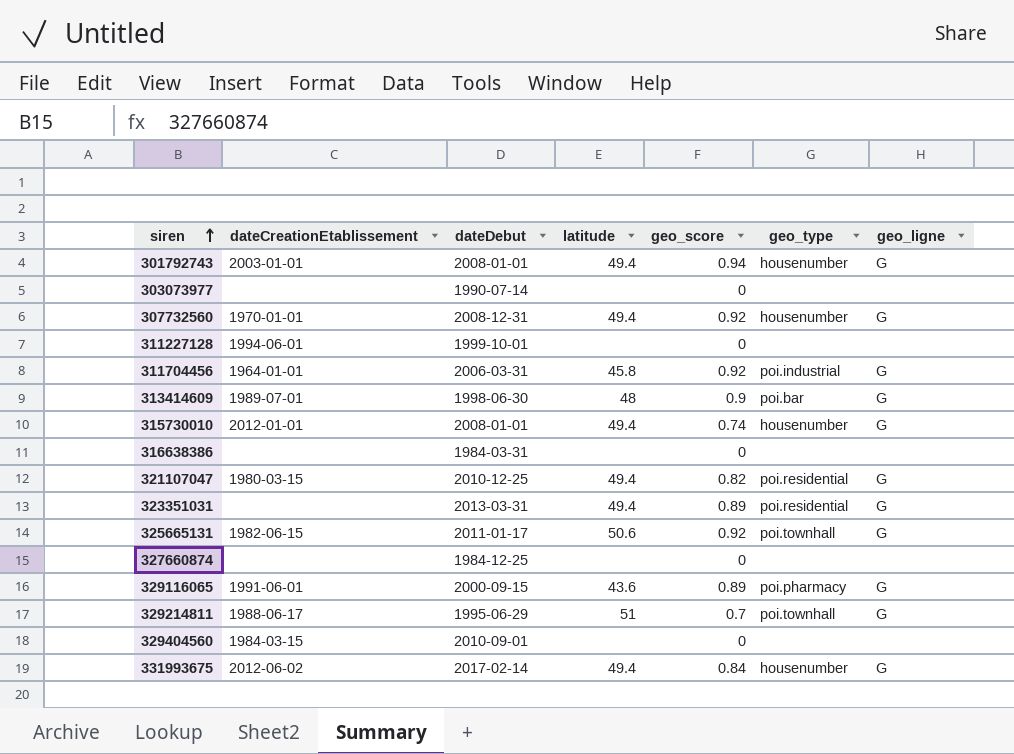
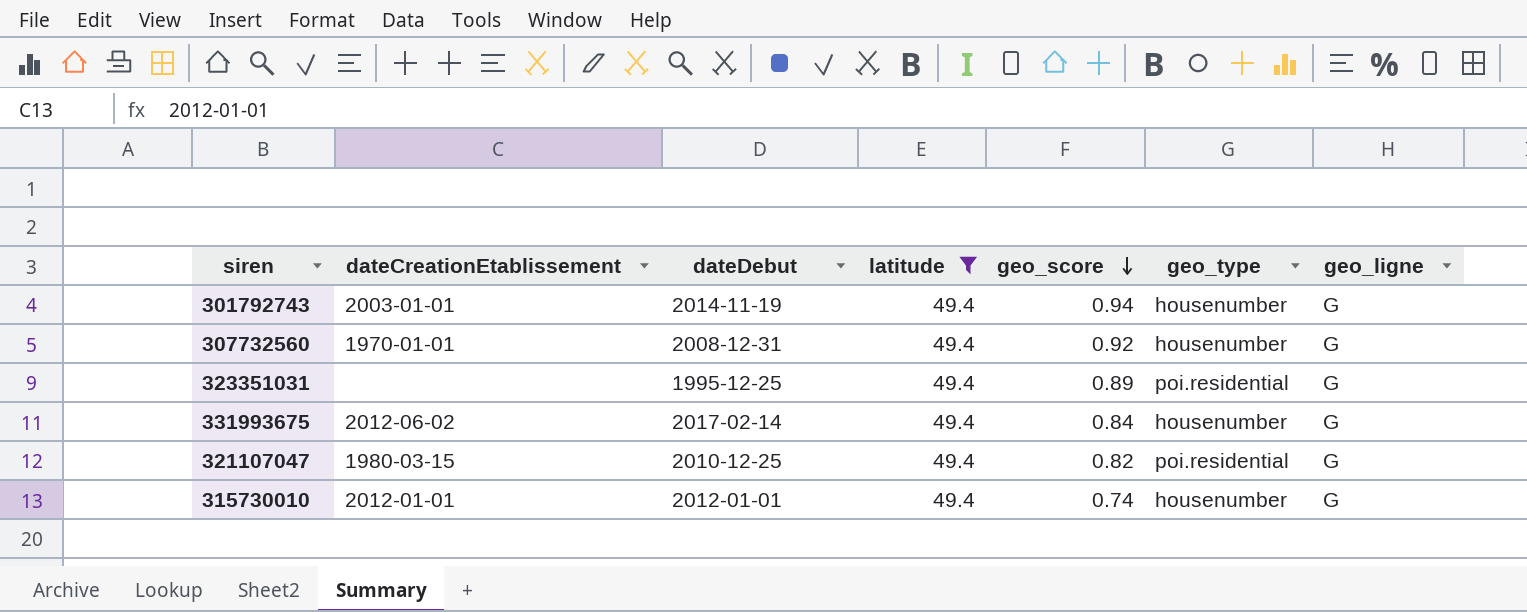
filter: none -> latitude = 49.4
row order: siren ascending -> geo_score descending
301792743 | dateDebut: 2008-01-01 -> 2014-11-19
323351031 | dateDebut: 2013-03-31 -> 1995-12-25
315730010 | dateDebut: 2008-01-01 -> 2012-01-01

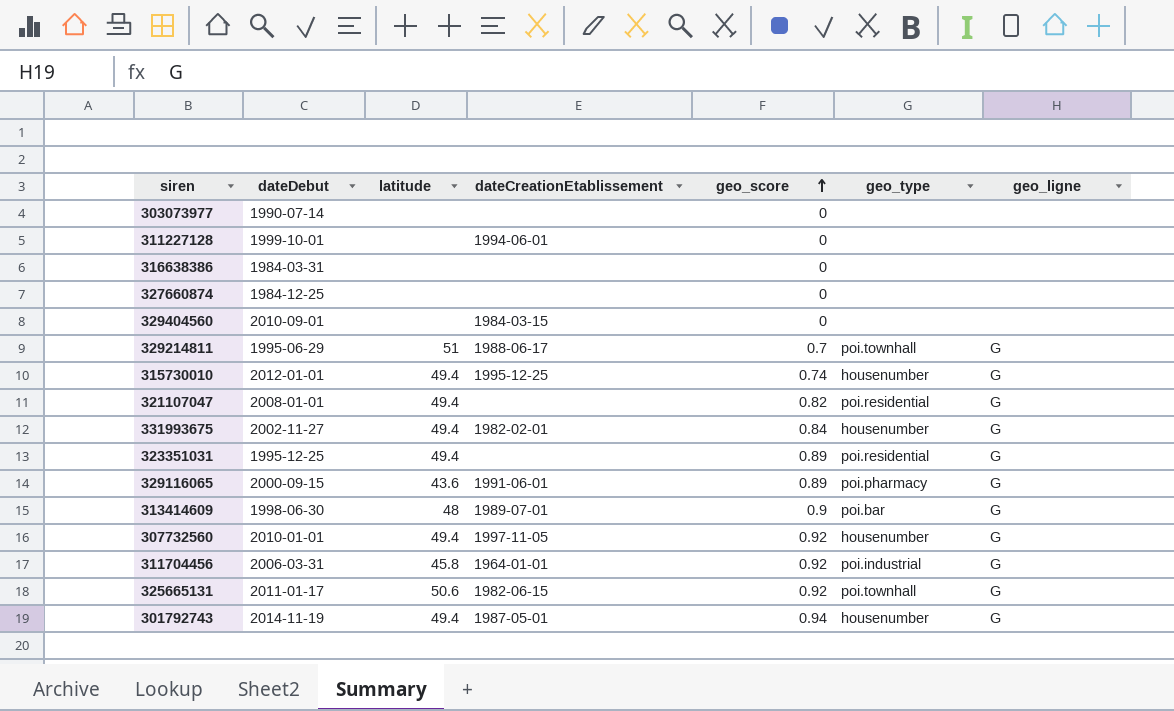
filter: latitude = 49.4 -> none
row order: geo_score descending -> geo_score ascending
column dateCreationEtablissement | position: 2 -> 4
315730010 | dateCreationEtablissement: 2012-01-01 -> 1995-12-25
321107047 | dateDebut: 2010-12-25 -> 2008-01-01
321107047 | dateCreationEtablissement: 1980-03-15 -> none
331993675 | dateDebut: 2017-02-14 -> 2002-11-27
331993675 | dateCreationEtablissement: 2012-06-02 -> 1982-02-01
307732560 | dateDebut: 2008-12-31 -> 2010-01-01
307732560 | dateCreationEtablissement: 1970-01-01 -> 1997-11-05
301792743 | dateCreationEtablissement: 2003-01-01 -> 1987-05-01

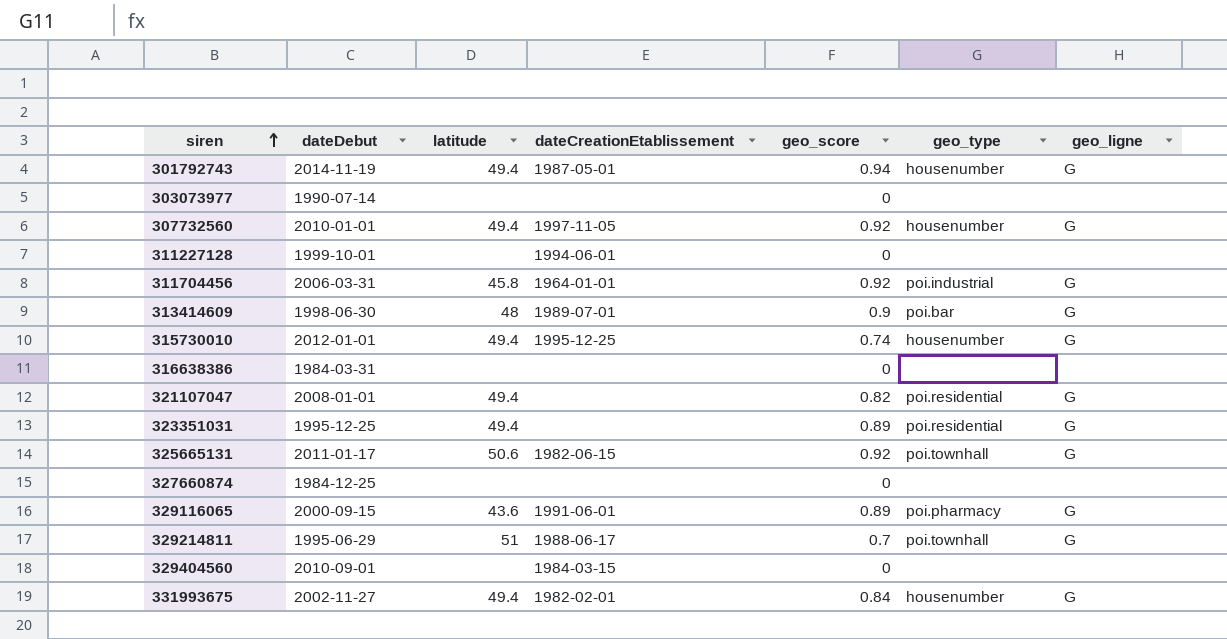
row order: geo_score ascending -> siren ascending

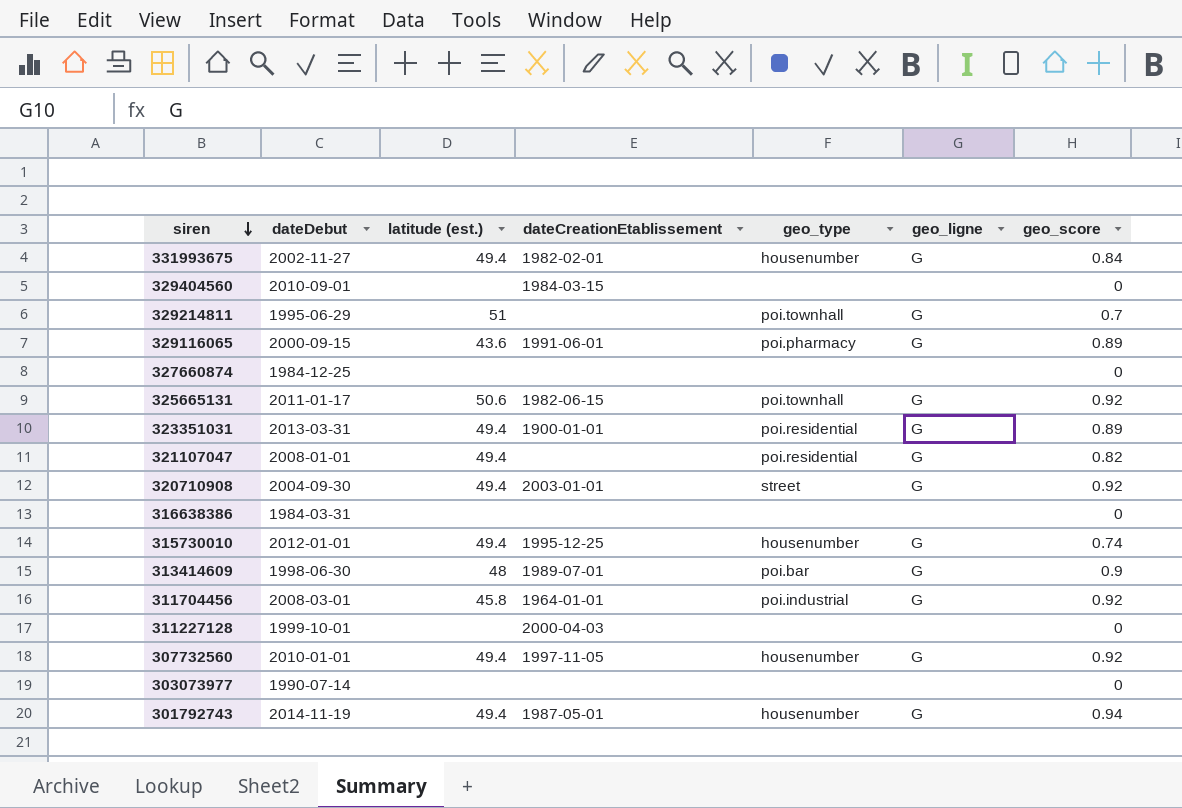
row order: siren ascending -> siren descending
column name: latitude -> latitude (est.)
column geo_score | position: 5 -> 7
329214811 | dateCreationEtablissement: 1988-06-17 -> none
323351031 | dateDebut: 1995-12-25 -> 2013-03-31
323351031 | dateCreationEtablissement: none -> 1900-01-01
row 320710908: none -> 2004-09-30 | 49.4 | 2003-01-01 | street | G | 0.92
311704456 | dateDebut: 2006-03-31 -> 2008-03-01
311227128 | dateCreationEtablissement: 1994-06-01 -> 2000-04-03

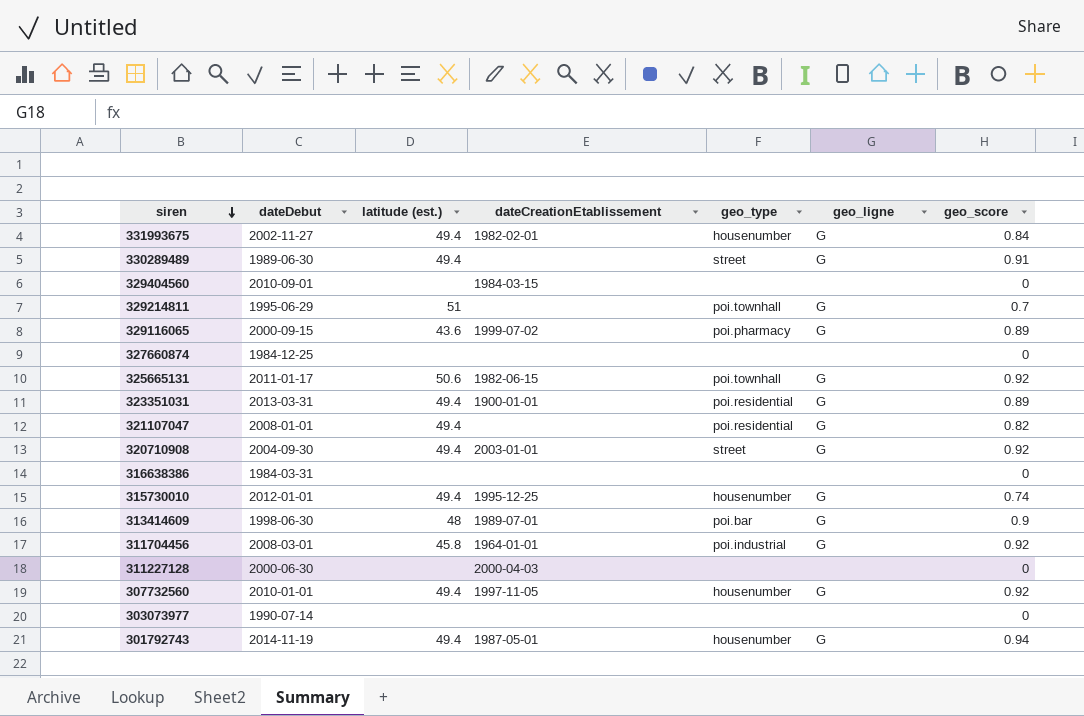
row 330289489: none -> 1989-06-30 | 49.4 | none | street | G | 0.91
329116065 | dateCreationEtablissement: 1991-06-01 -> 1999-07-02
311227128 | dateDebut: 1999-10-01 -> 2000-06-30

